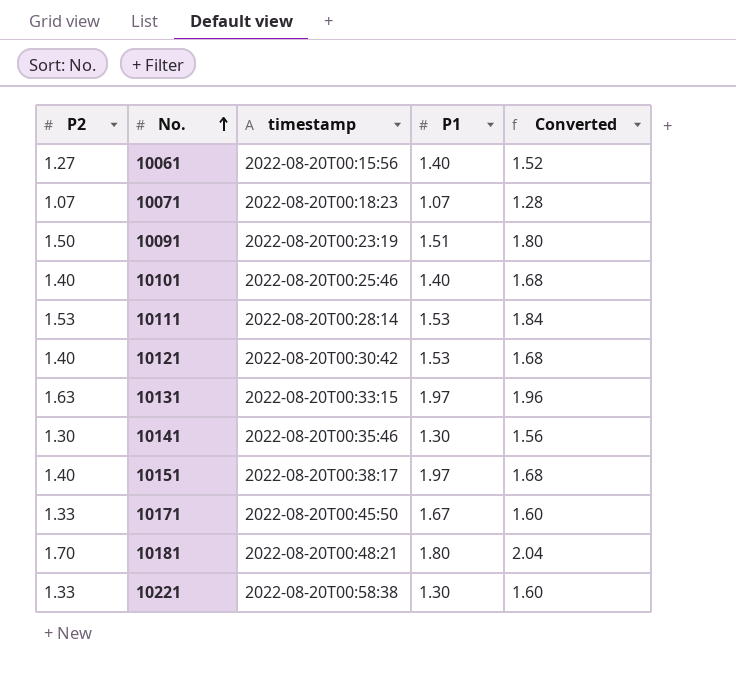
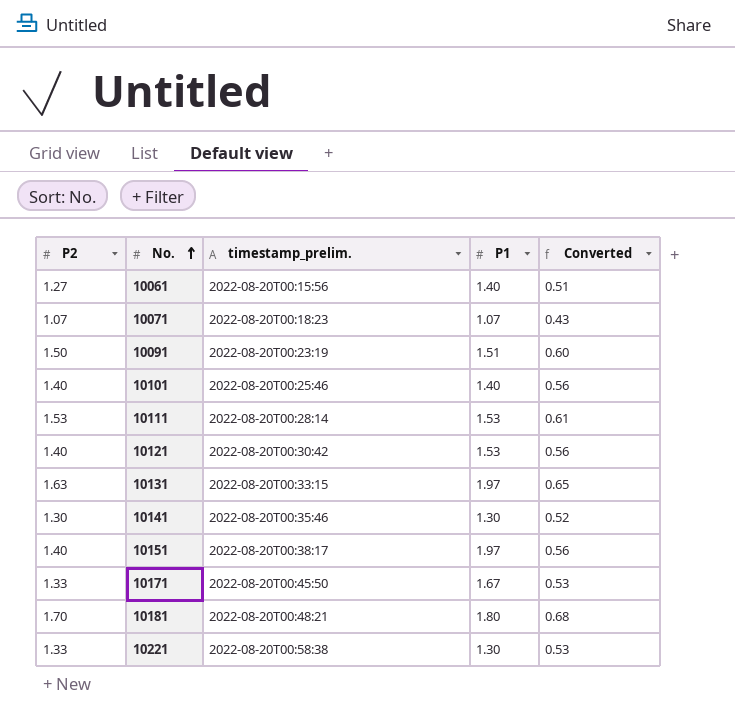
column name: timestamp -> timestamp_prelim.
column Converted | formula: [P2] * 1.2 -> [P2] * 0.4

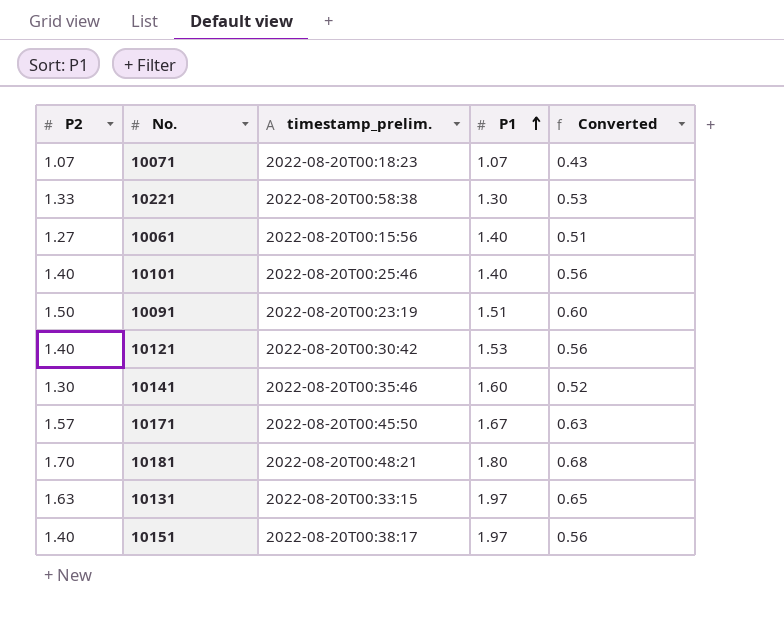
row order: No. ascending -> P1 ascending
row 10111: 1.53 | 2022-08-20T00:28:14 | 1.53 | 0.61 -> none
10141 | P1: 1.30 -> 1.60
10171 | P2: 1.33 -> 1.57
10171 | Converted: 0.53 -> 0.63

